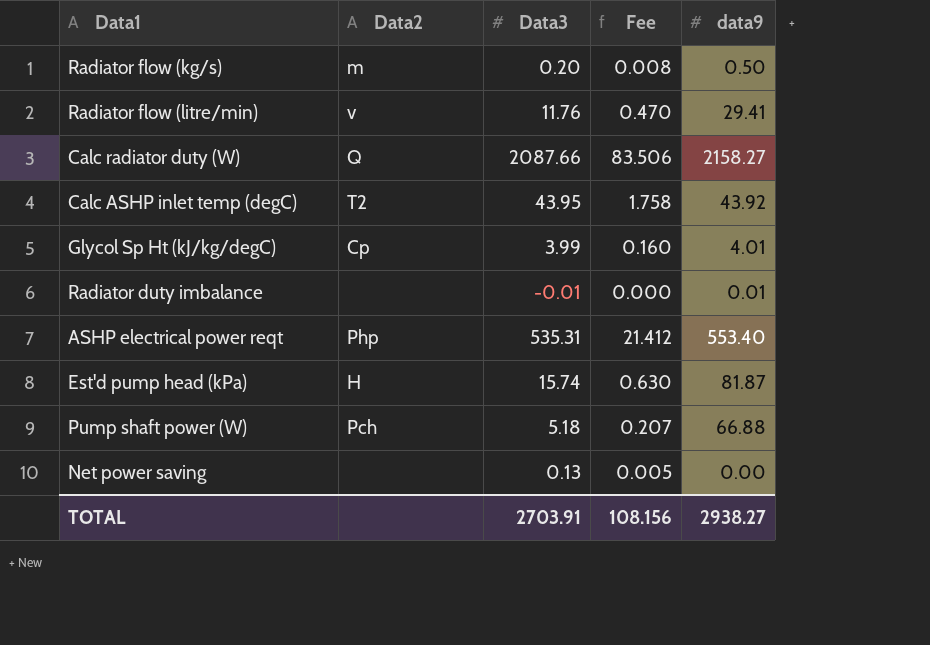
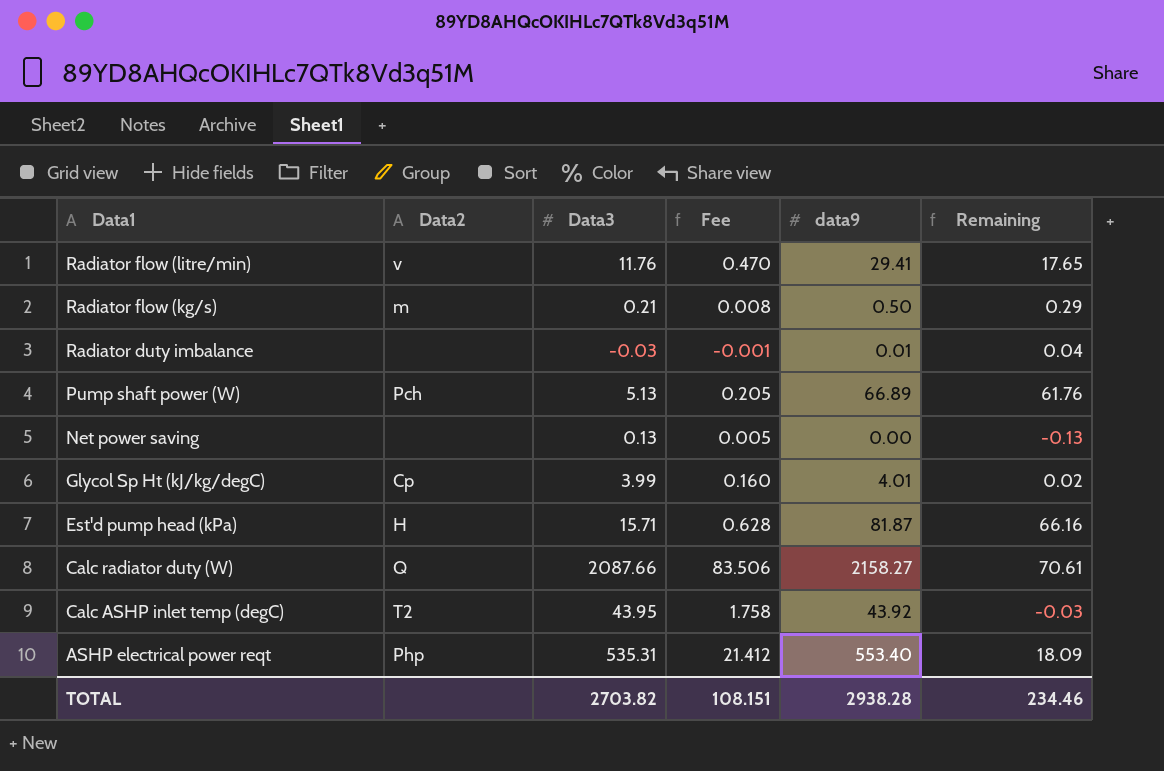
row order: none -> Data1 descending
column Remaining | formula: none -> [data9] - [Data3]
Radiator flow (kg/s) | Data3: 0.20 -> 0.21
Radiator duty imbalance | Data3: -0.01 -> -0.03
Radiator duty imbalance | Fee: 0.000 -> -0.001
Pump shaft power (W) | Data3: 5.18 -> 5.13
Pump shaft power (W) | Fee: 0.207 -> 0.205
Pump shaft power (W) | data9: 66.88 -> 66.89
Est'd pump head (kPa) | Data3: 15.74 -> 15.71
Est'd pump head (kPa) | Fee: 0.630 -> 0.628
TOTAL | Data3: 2703.91 -> 2703.82
TOTAL | Fee: 108.156 -> 108.151
TOTAL | data9: 2938.27 -> 2938.28

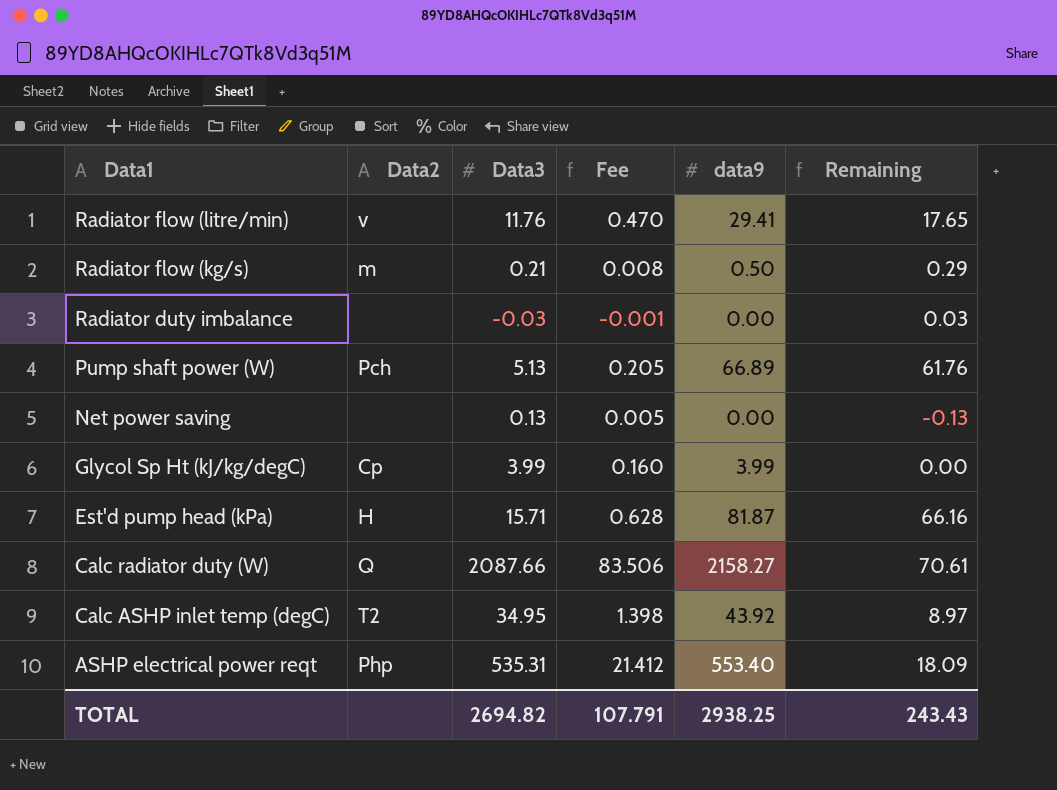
Radiator duty imbalance | data9: 0.01 -> 0.00
Radiator duty imbalance | Remaining: 0.04 -> 0.03
Glycol Sp Ht (kJ/kg/degC) | data9: 4.01 -> 3.99
Glycol Sp Ht (kJ/kg/degC) | Remaining: 0.02 -> 0.00
Calc ASHP inlet temp (degC) | Data3: 43.95 -> 34.95
Calc ASHP inlet temp (degC) | Fee: 1.758 -> 1.398
Calc ASHP inlet temp (degC) | Remaining: -0.03 -> 8.97
TOTAL | Data3: 2703.82 -> 2694.82
TOTAL | Fee: 108.151 -> 107.791
TOTAL | data9: 2938.28 -> 2938.25
TOTAL | Remaining: 234.46 -> 243.43

